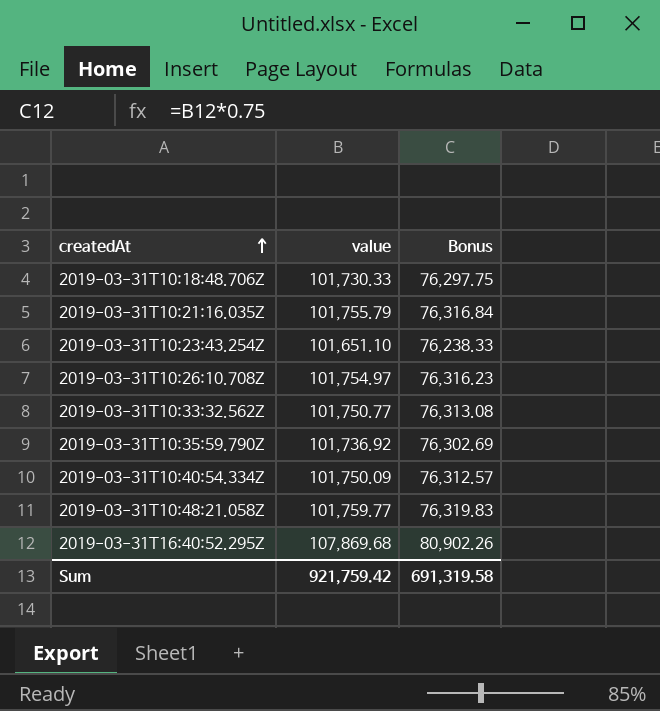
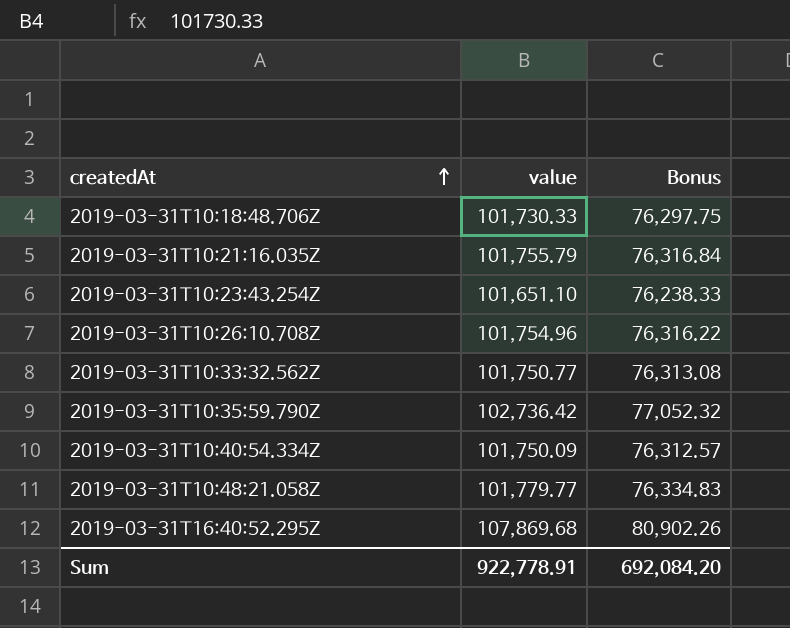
2019-03-31T10:26:10.708Z | value: 101,754.97 -> 101,754.96
2019-03-31T10:26:10.708Z | Bonus: 76,316.23 -> 76,316.22
2019-03-31T10:35:59.790Z | value: 101,736.92 -> 102,736.42
2019-03-31T10:35:59.790Z | Bonus: 76,302.69 -> 77,052.32
2019-03-31T10:48:21.058Z | value: 101,759.77 -> 101,779.77
2019-03-31T10:48:21.058Z | Bonus: 76,319.83 -> 76,334.83
Sum | value: 921,759.42 -> 922,778.91
Sum | Bonus: 691,319.58 -> 692,084.20

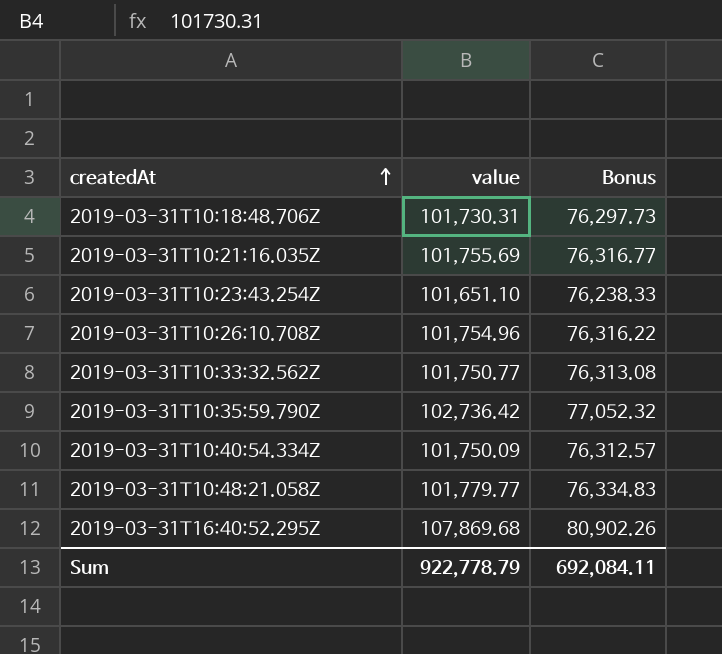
2019-03-31T10:18:48.706Z | value: 101,730.33 -> 101,730.31
2019-03-31T10:18:48.706Z | Bonus: 76,297.75 -> 76,297.73
2019-03-31T10:21:16.035Z | value: 101,755.79 -> 101,755.69
2019-03-31T10:21:16.035Z | Bonus: 76,316.84 -> 76,316.77
Sum | value: 922,778.91 -> 922,778.79
Sum | Bonus: 692,084.20 -> 692,084.11

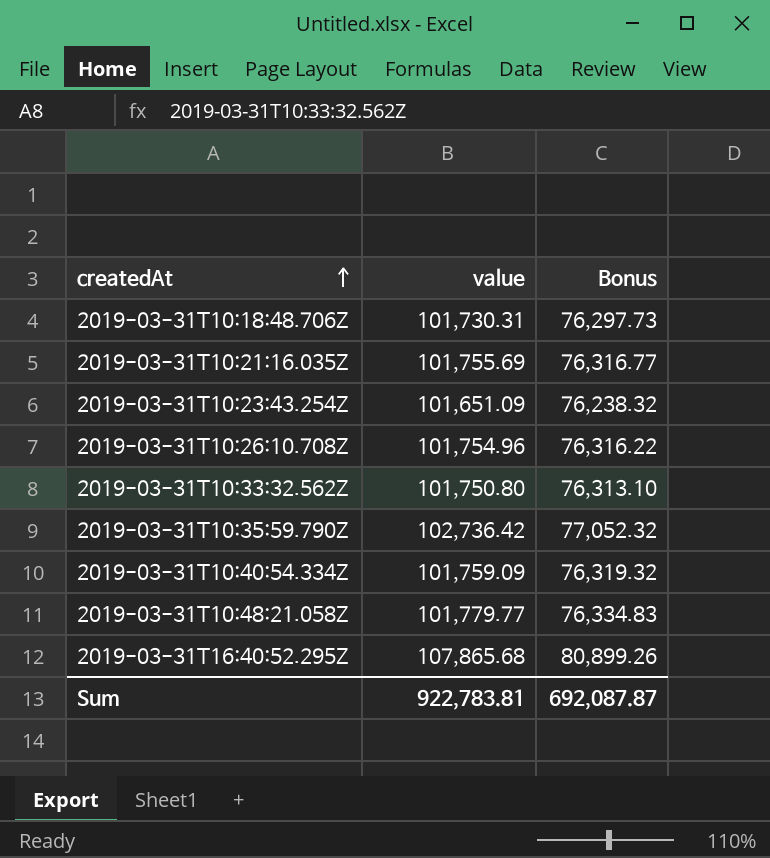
2019-03-31T10:23:43.254Z | value: 101,651.10 -> 101,651.09
2019-03-31T10:23:43.254Z | Bonus: 76,238.33 -> 76,238.32
2019-03-31T10:33:32.562Z | value: 101,750.77 -> 101,750.80
2019-03-31T10:33:32.562Z | Bonus: 76,313.08 -> 76,313.10
2019-03-31T10:40:54.334Z | value: 101,750.09 -> 101,759.09
2019-03-31T10:40:54.334Z | Bonus: 76,312.57 -> 76,319.32
2019-03-31T16:40:52.295Z | value: 107,869.68 -> 107,865.68
2019-03-31T16:40:52.295Z | Bonus: 80,902.26 -> 80,899.26
Sum | value: 922,778.79 -> 922,783.81
Sum | Bonus: 692,084.11 -> 692,087.87

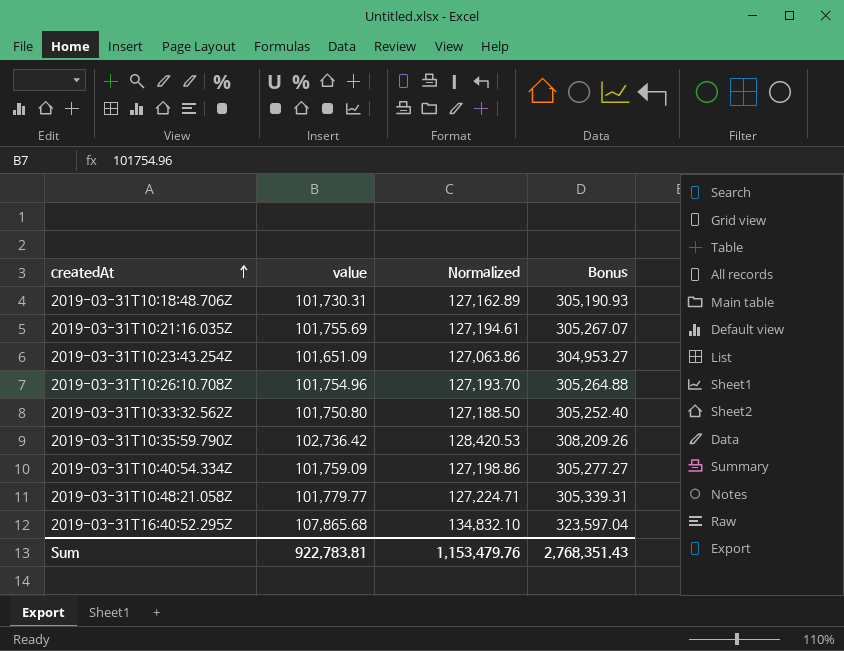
column Normalized | formula: none -> [value] * 1.25
column Bonus | formula: [value] * 0.75 -> [value] * 3
Sum | Bonus: 692,087.87 -> 2,768,351.43

